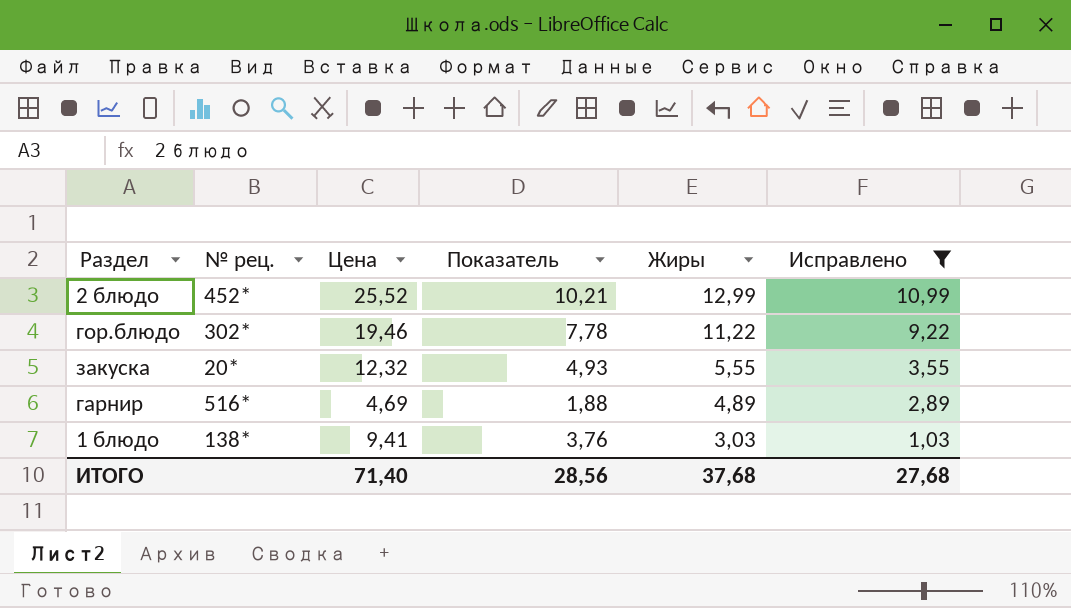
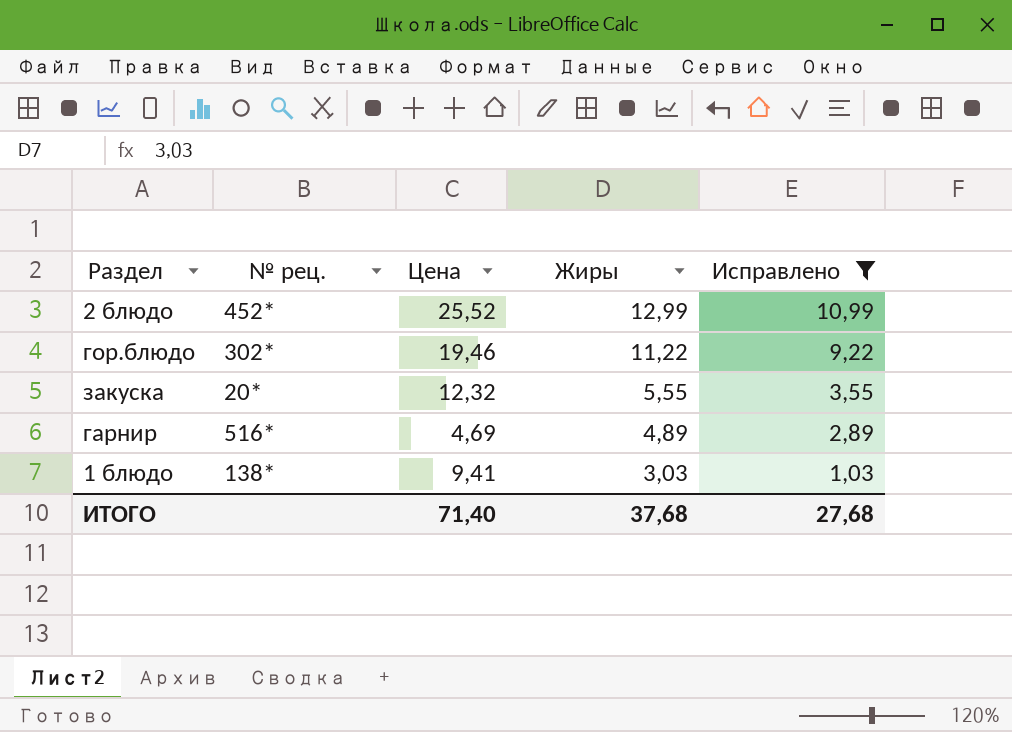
column Показатель | formula: [Цена] * 0,4 -> none

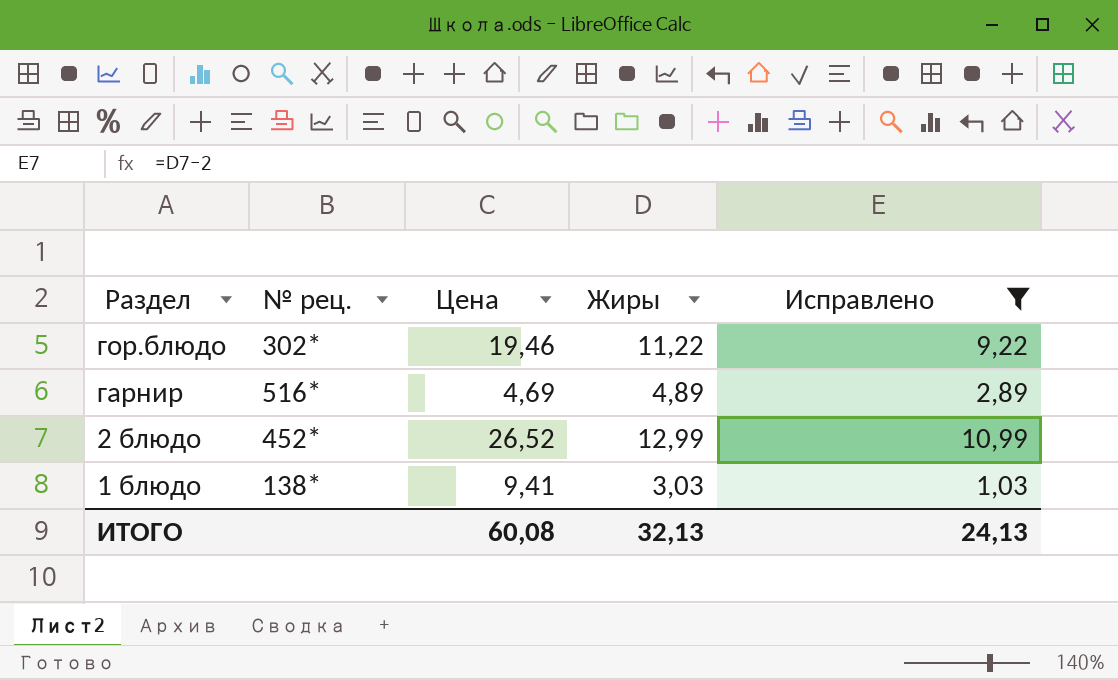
row order: Жиры descending -> Раздел descending
row закуска: 20* | 12,32 | 5,55 | 3,55 -> none
2 блюдо | Цена: 25,52 -> 26,52
ИТОГО | Цена: 71,40 -> 60,08
ИТОГО | Жиры: 37,68 -> 32,13
ИТОГО | Исправлено: 27,68 -> 24,13

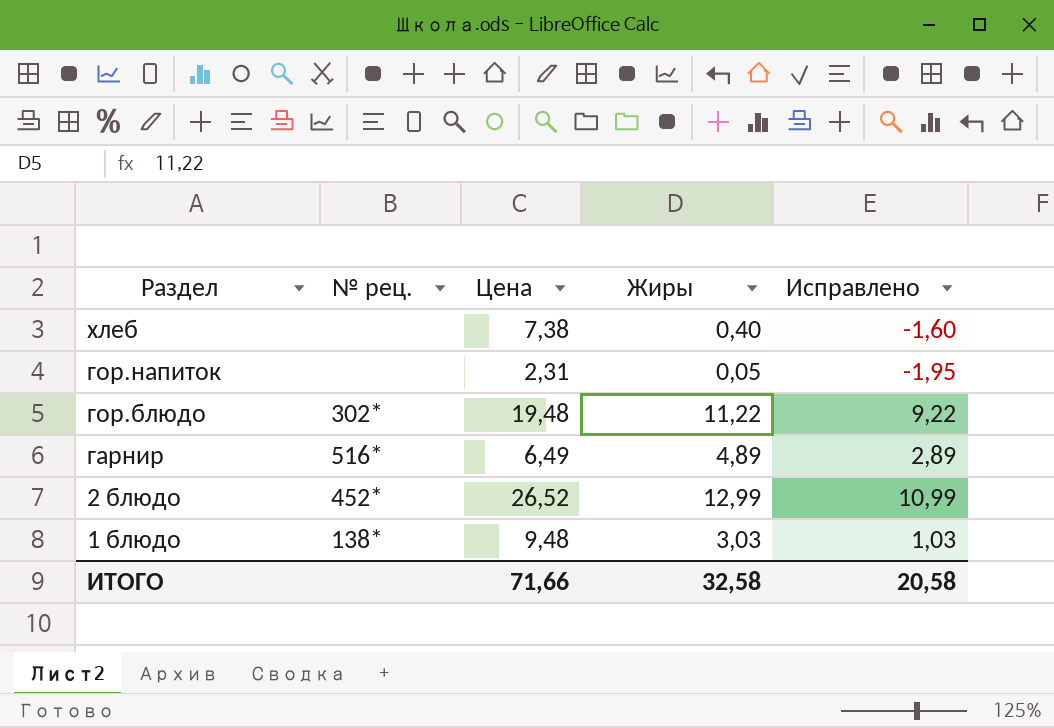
filter: Исправлено >= 1,03 -> none
гор.блюдо | Цена: 19,46 -> 19,48
гарнир | Цена: 4,69 -> 6,49
1 блюдо | Цена: 9,41 -> 9,48
ИТОГО | Цена: 60,08 -> 71,66
ИТОГО | Жиры: 32,13 -> 32,58
ИТОГО | Исправлено: 24,13 -> 20,58

